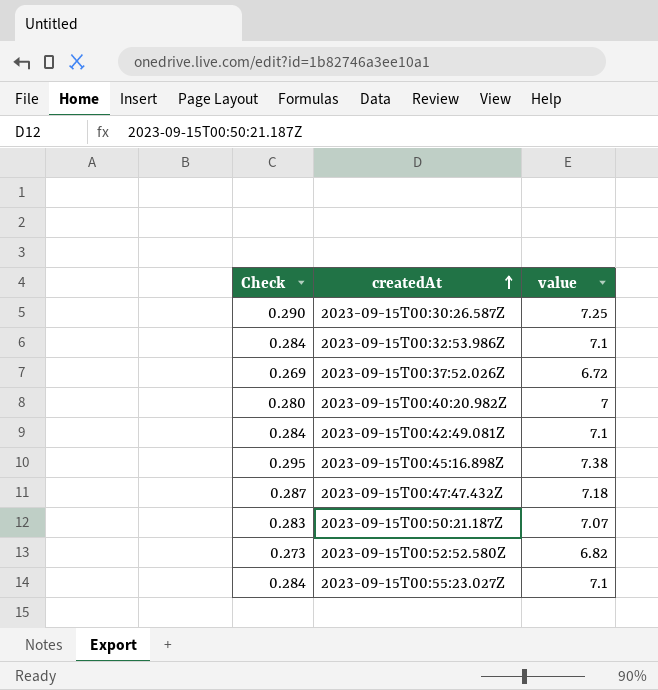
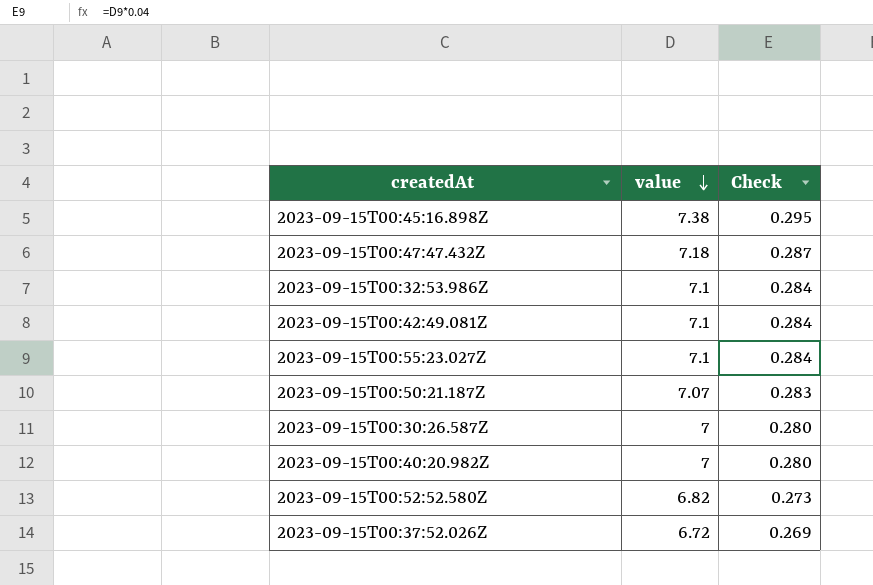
row order: createdAt ascending -> value descending
column Check | position: 1 -> 3
2023-09-15T00:30:26.587Z | value: 7.25 -> 7
2023-09-15T00:30:26.587Z | Check: 0.290 -> 0.280

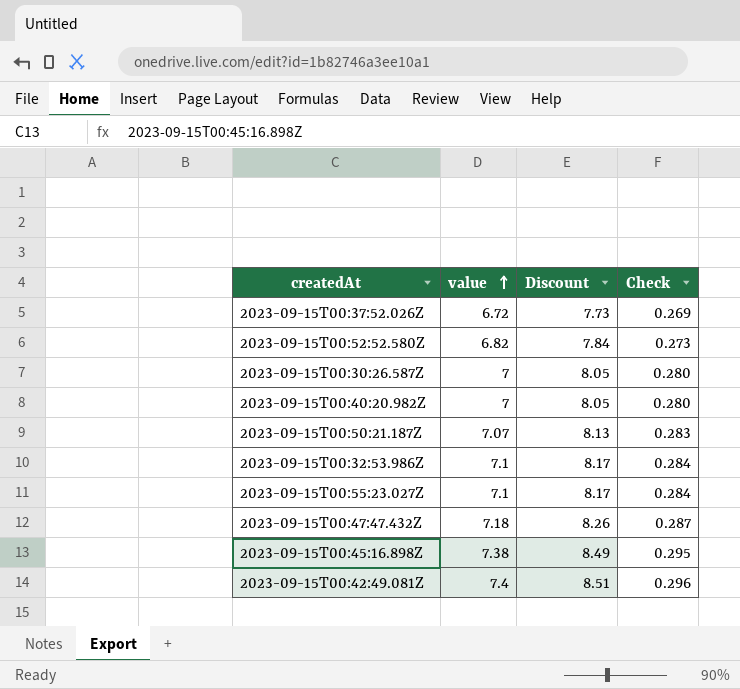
row order: value descending -> value ascending
column Discount | formula: none -> [value] * 1.15
2023-09-15T00:42:49.081Z | value: 7.1 -> 7.4
2023-09-15T00:42:49.081Z | Check: 0.284 -> 0.296

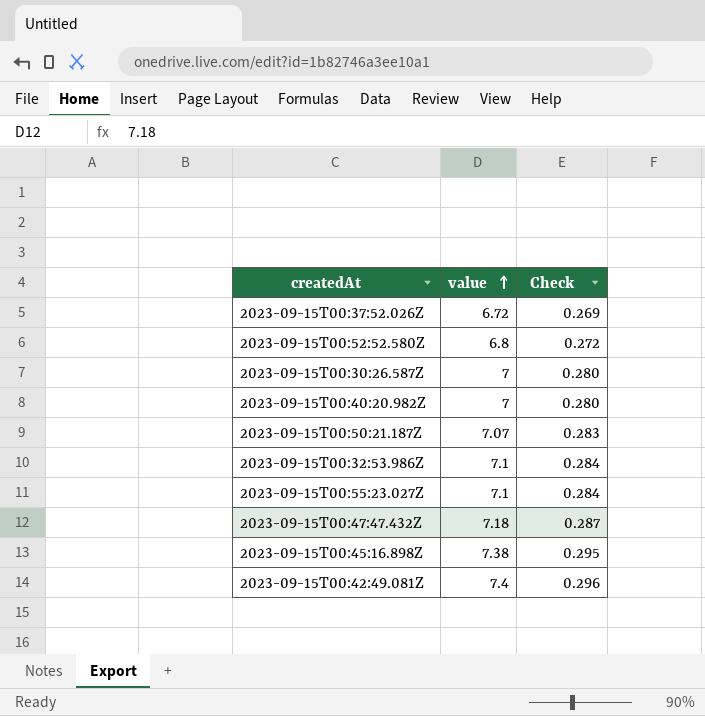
column Discount | formula: [value] * 1.15 -> none
2023-09-15T00:52:52.580Z | value: 6.82 -> 6.8
2023-09-15T00:52:52.580Z | Check: 0.273 -> 0.272

